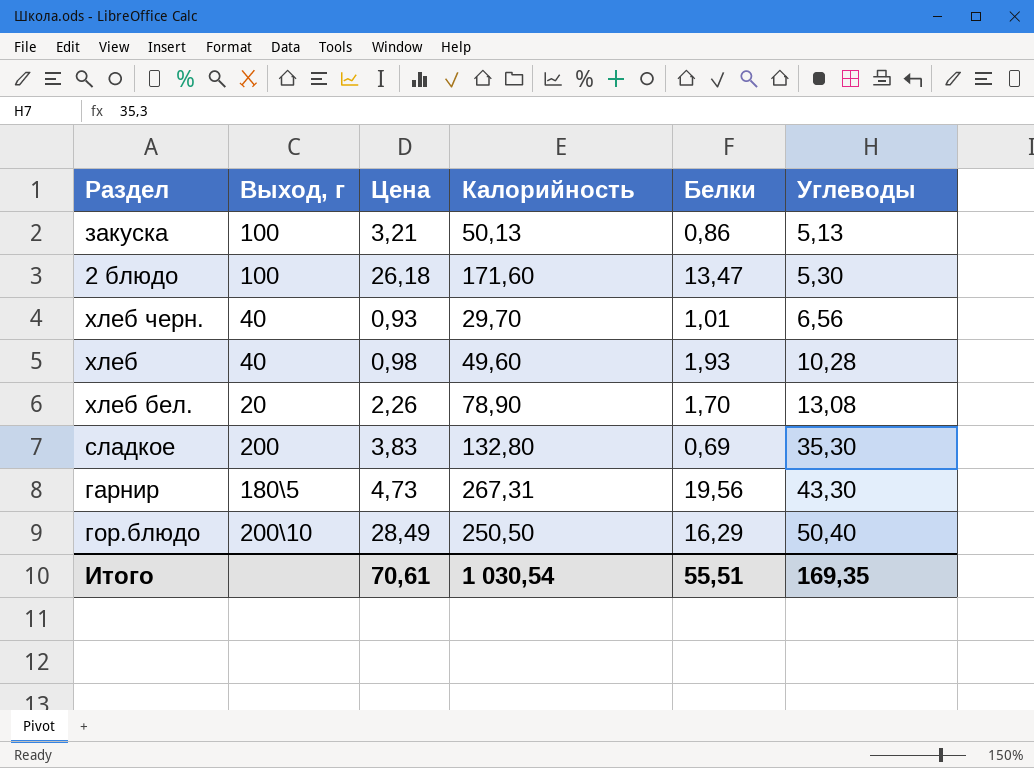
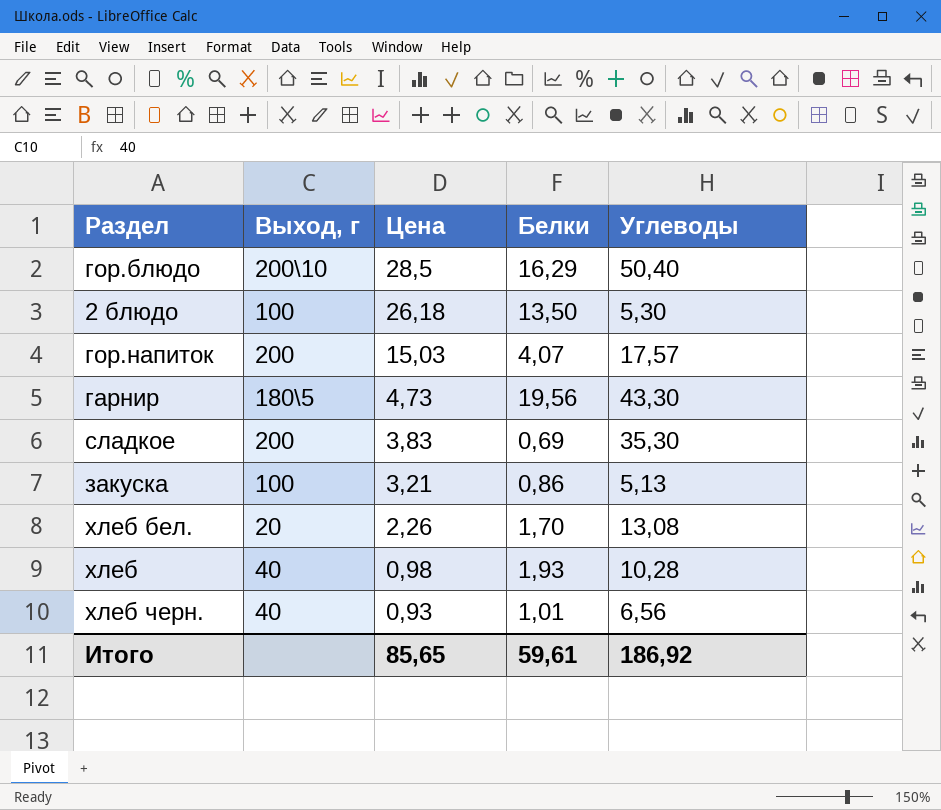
row order: Углеводы ascending -> Цена descending
column Калорийность | position: 4 -> none
гор.блюдо | Цена: 28,49 -> 28,5
2 блюдо | Белки: 13,47 -> 13,50
row гор.напиток: none -> 200 | 15,03 | 4,07 | 17,57
Итого | Цена: 70,61 -> 85,65
Итого | Белки: 55,51 -> 59,61
Итого | Углеводы: 169,35 -> 186,92

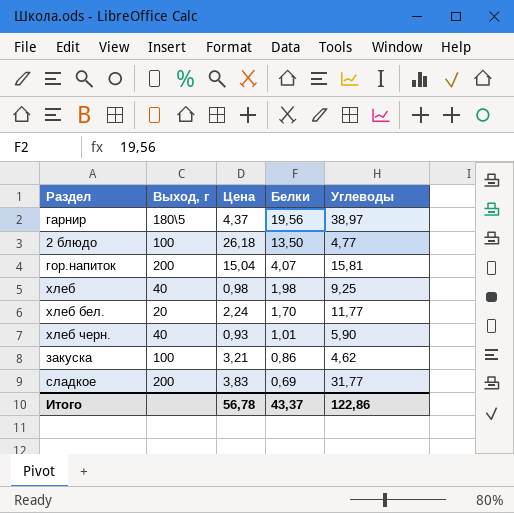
row order: Цена descending -> Белки descending
row гор.блюдо: 200\10 | 28,5 | 16,29 | 50,40 -> none
гарнир | Цена: 4,73 -> 4,37
гарнир | Углеводы: 43,30 -> 38,97
2 блюдо | Углеводы: 5,30 -> 4,77
гор.напиток | Цена: 15,03 -> 15,04
гор.напиток | Углеводы: 17,57 -> 15,81
хлеб | Белки: 1,93 -> 1,98
хлеб | Углеводы: 10,28 -> 9,25
хлеб бел. | Цена: 2,26 -> 2,24
хлеб бел. | Углеводы: 13,08 -> 11,77
хлеб черн. | Углеводы: 6,56 -> 5,90
закуска | Углеводы: 5,13 -> 4,62
сладкое | Углеводы: 35,30 -> 31,77
Итого | Цена: 85,65 -> 56,78
Итого | Белки: 59,61 -> 43,37
Итого | Углеводы: 186,92 -> 122,86

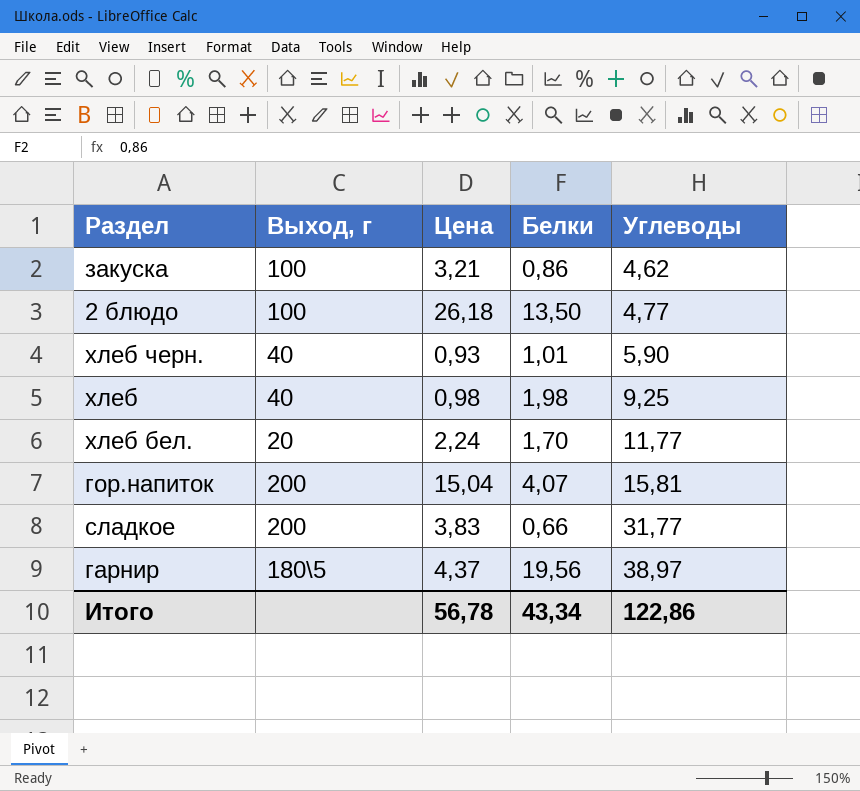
row order: Белки descending -> Углеводы ascending
сладкое | Белки: 0,69 -> 0,66
Итого | Белки: 43,37 -> 43,34

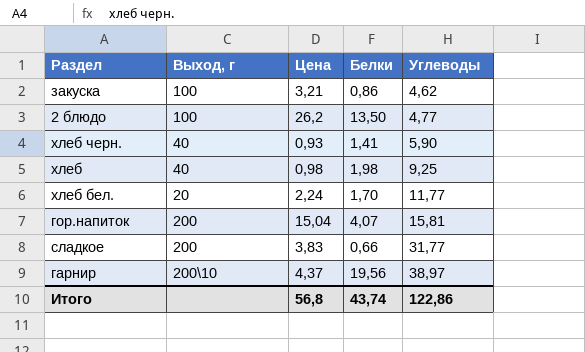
2 блюдо | Цена: 26,18 -> 26,2
хлеб черн. | Белки: 1,01 -> 1,41
гарнир | Выход, г: 180\5 -> 200\10
Итого | Цена: 56,78 -> 56,8
Итого | Белки: 43,34 -> 43,74

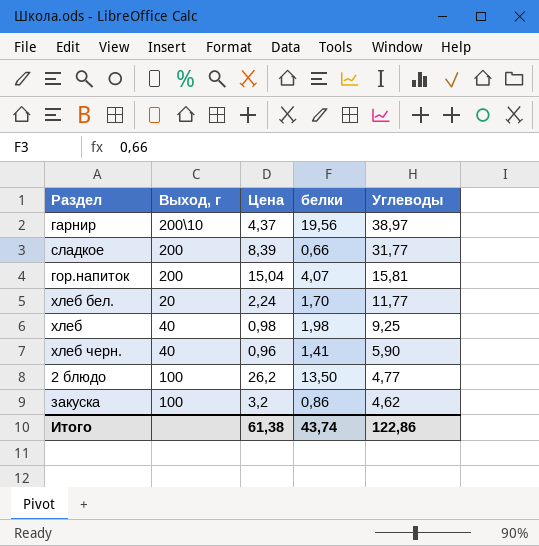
row order: Углеводы ascending -> Углеводы descending
column name: Белки -> белки
сладкое | Цена: 3,83 -> 8,39
хлеб черн. | Цена: 0,93 -> 0,96
закуска | Цена: 3,21 -> 3,2
Итого | Цена: 56,8 -> 61,38

